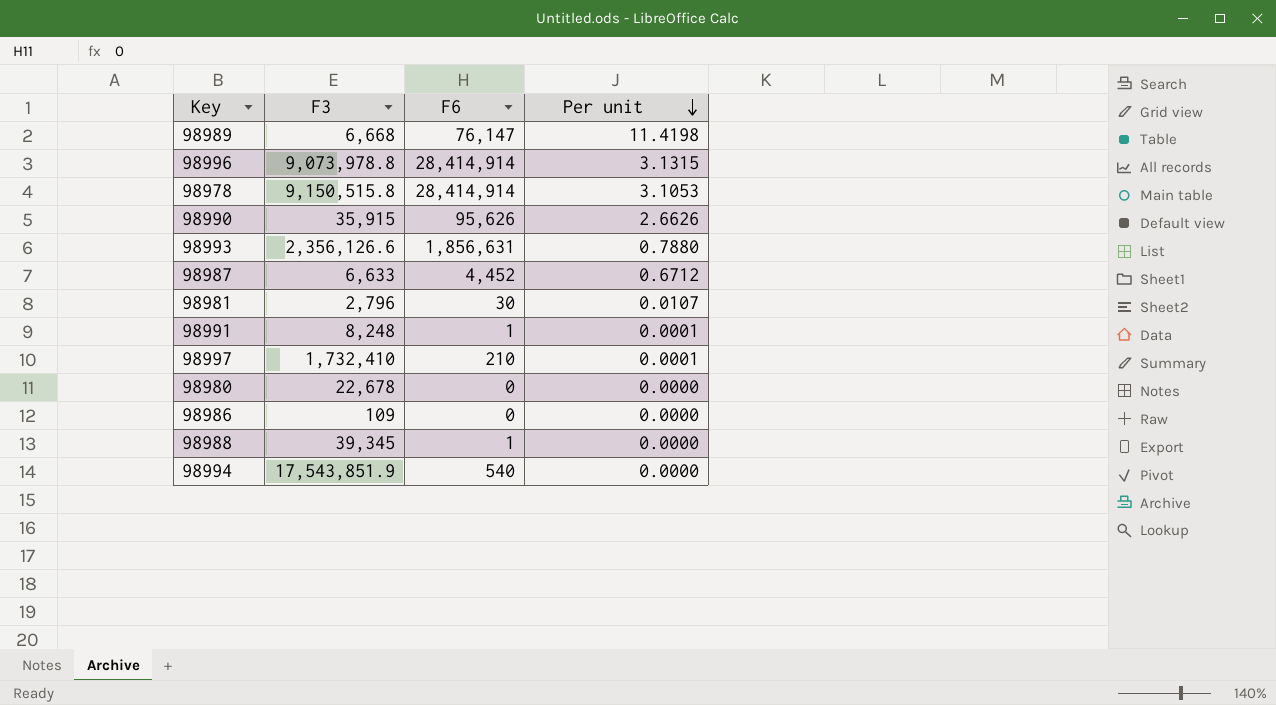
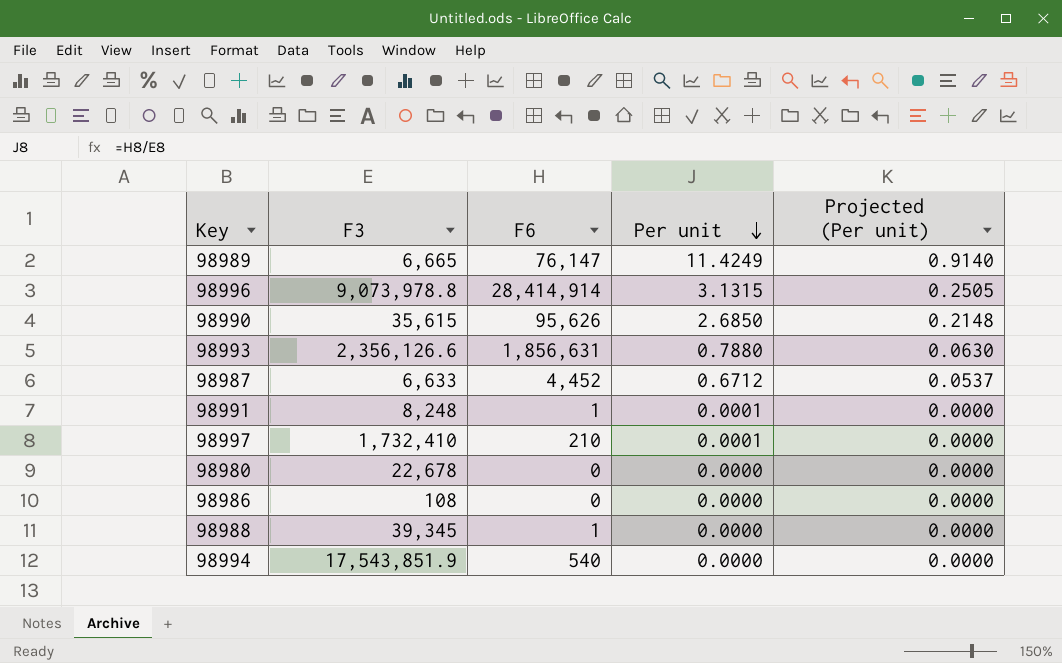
column Projected (Per unit) | formula: none -> [Per unit] * 0.08
row 98978: 9,150,515.8 | 28,414,914 | 3.1053 -> none
row 98981: 2,796 | 30 | 0.0107 -> none
98989 | F3: 6,668 -> 6,665
98989 | Per unit: 11.4198 -> 11.4249
98990 | F3: 35,915 -> 35,615
98990 | Per unit: 2.6626 -> 2.6850
98986 | F3: 109 -> 108

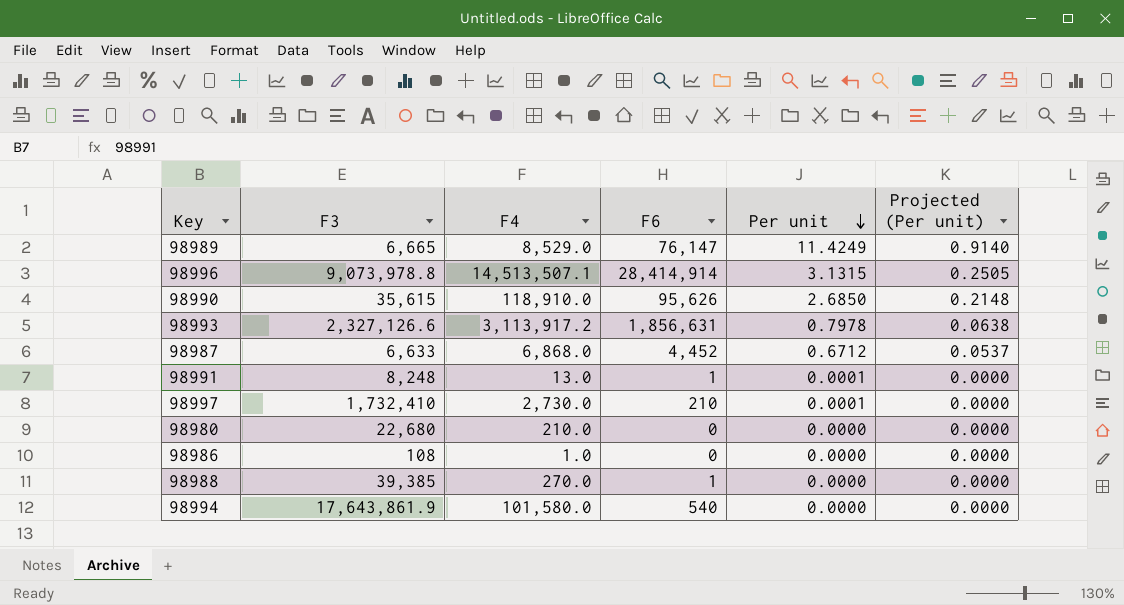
column F4 | position: none -> 3
98993 | F3: 2,356,126.6 -> 2,327,126.6
98993 | Per unit: 0.7880 -> 0.7978
98993 | Projected (Per unit): 0.0630 -> 0.0638
98980 | F3: 22,678 -> 22,680
98988 | F3: 39,345 -> 39,385
98994 | F3: 17,543,851.9 -> 17,643,861.9

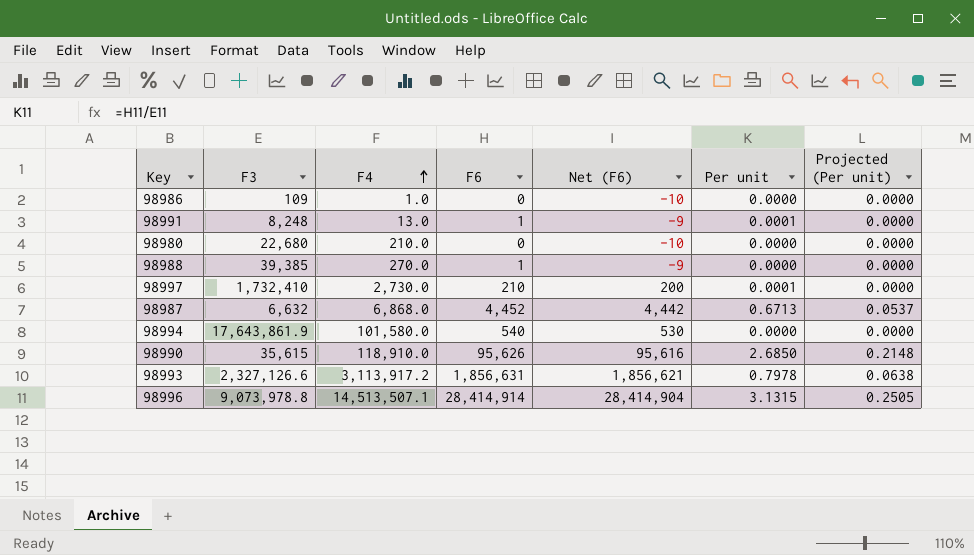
row order: Per unit descending -> F4 ascending
column Net (F6) | formula: none -> [F6] - 10
row 98989: 6,665 | 8,529.0 | 76,147 | 11.4249 | 0.9140 -> none
98986 | F3: 108 -> 109
98987 | F3: 6,633 -> 6,632
98987 | Per unit: 0.6712 -> 0.6713

